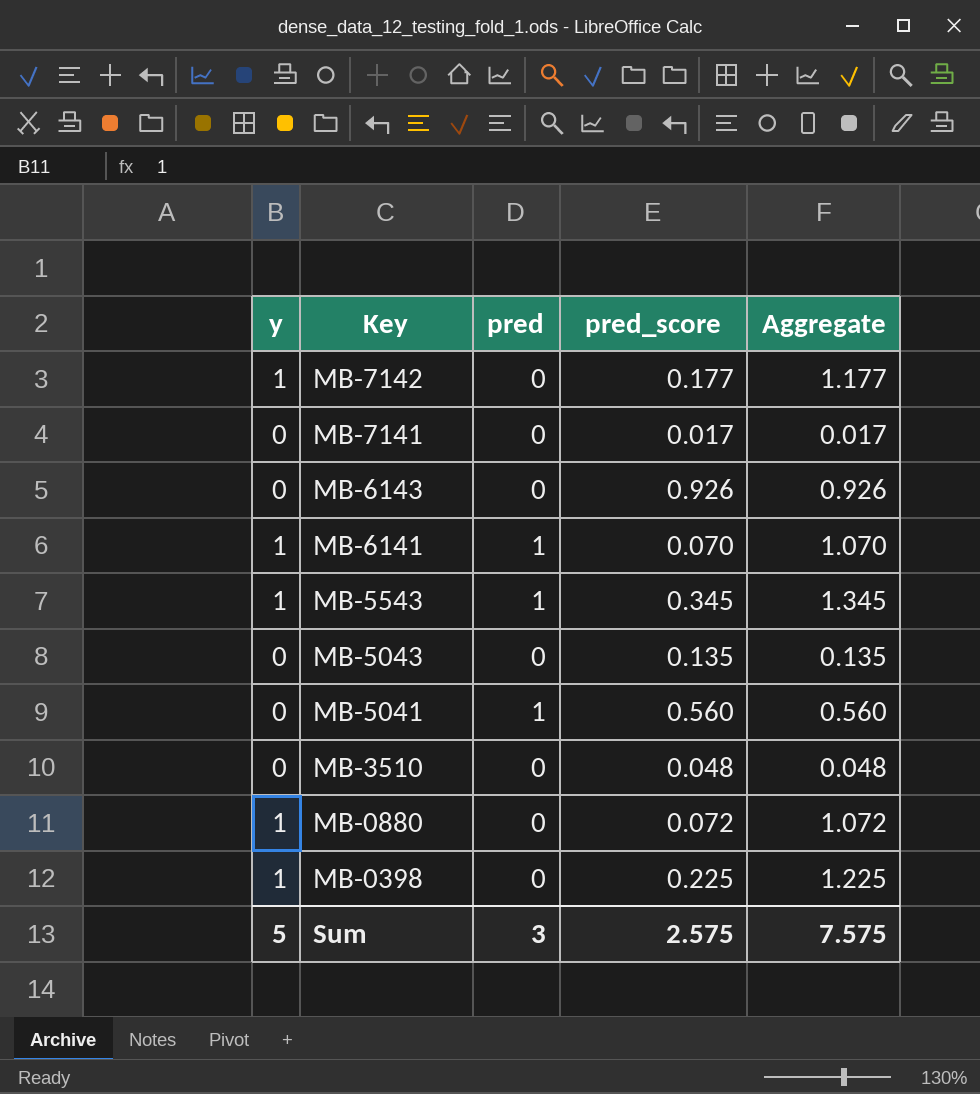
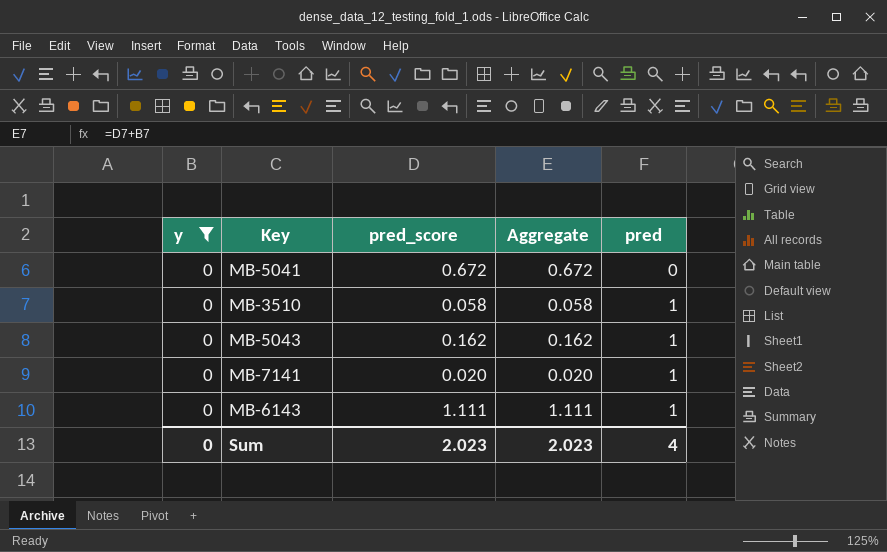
filter: none -> y = 0
row order: Key descending -> pred ascending
column pred | position: 3 -> 5
MB-5041 | pred_score: 0.560 -> 0.672
MB-5041 | Aggregate: 0.560 -> 0.672
MB-5041 | pred: 1 -> 0
MB-3510 | pred_score: 0.048 -> 0.058
MB-3510 | Aggregate: 0.048 -> 0.058
MB-3510 | pred: 0 -> 1
MB-5043 | pred_score: 0.135 -> 0.162
MB-5043 | Aggregate: 0.135 -> 0.162
MB-5043 | pred: 0 -> 1
MB-7141 | pred_score: 0.017 -> 0.020
MB-7141 | Aggregate: 0.017 -> 0.020
MB-7141 | pred: 0 -> 1
MB-6143 | pred_score: 0.926 -> 1.111
MB-6143 | Aggregate: 0.926 -> 1.111
MB-6143 | pred: 0 -> 1
Sum | y: 5 -> 0
Sum | pred_score: 2.575 -> 2.023
Sum | Aggregate: 7.575 -> 2.023
Sum | pred: 3 -> 4

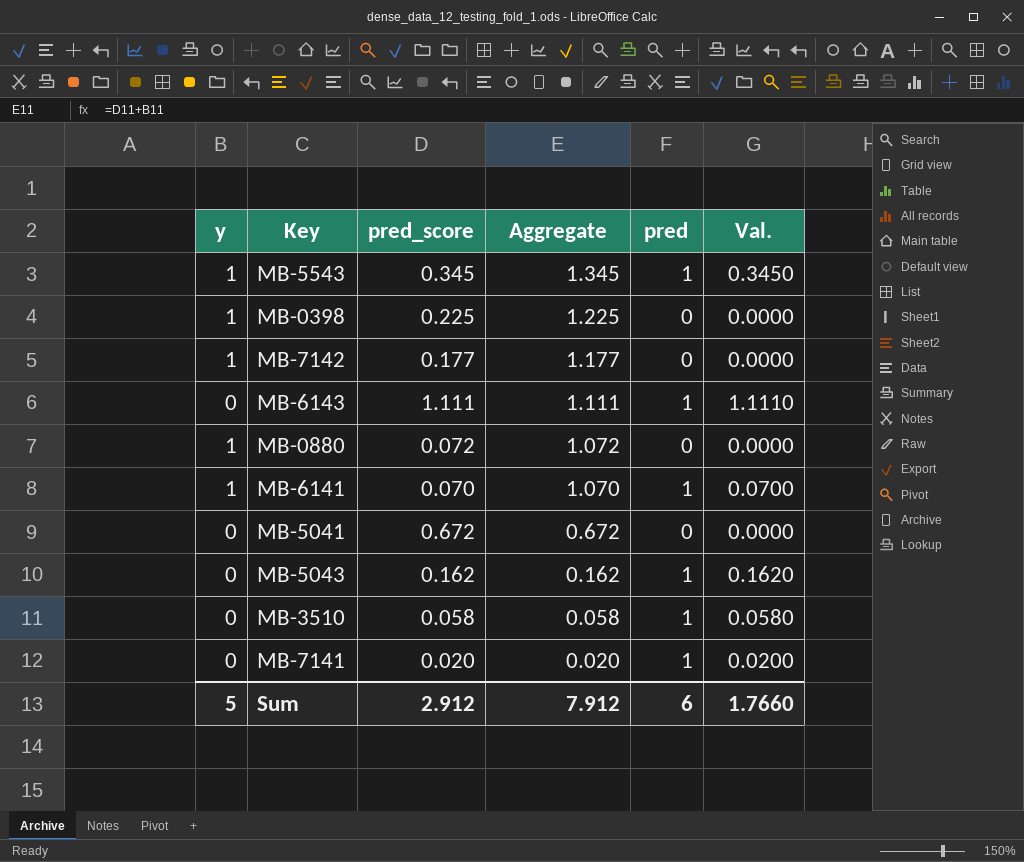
filter: y = 0 -> none
row order: pred ascending -> Aggregate descending
column Val. | formula: none -> [pred_score] * [pred]
Sum | y: 0 -> 5
Sum | pred_score: 2.023 -> 2.912
Sum | Aggregate: 2.023 -> 7.912
Sum | pred: 4 -> 6

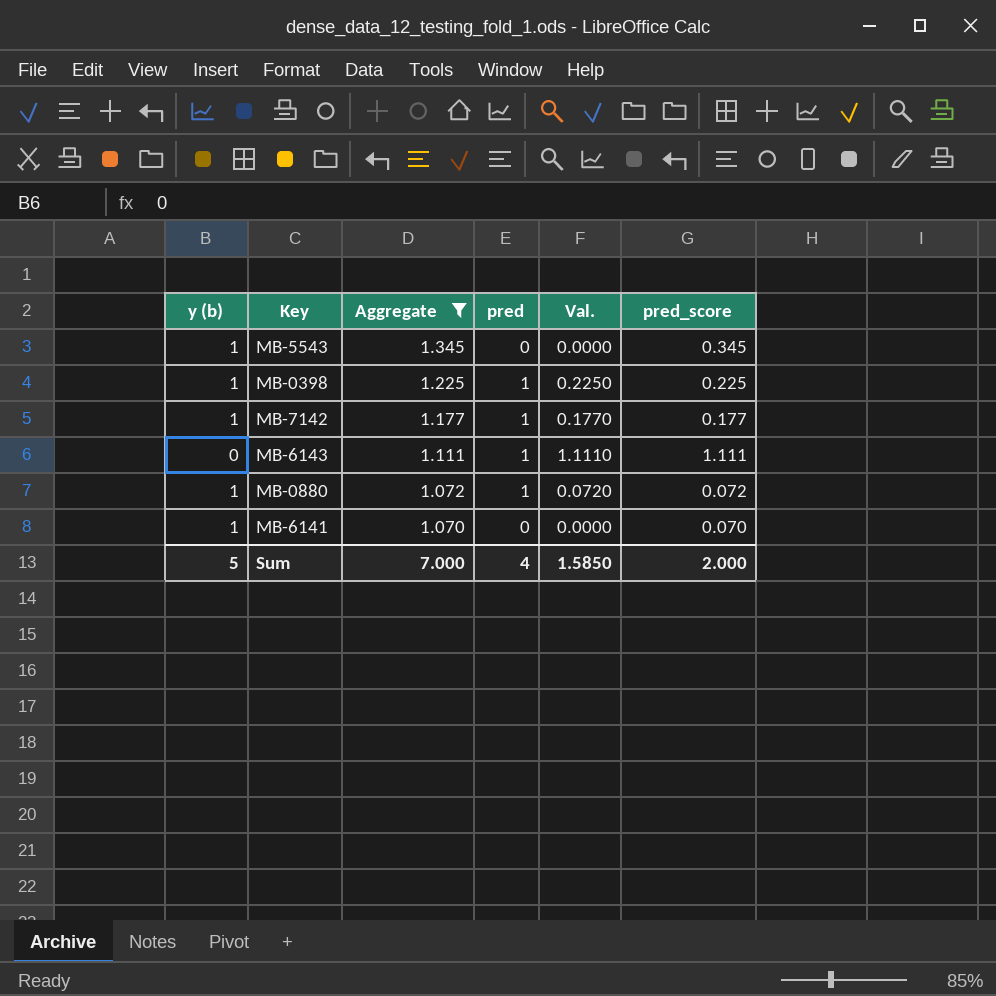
filter: none -> Aggregate >= 1.070
column name: y -> y (b)
column pred_score | position: 3 -> 6
MB-5543 | pred: 1 -> 0
MB-5543 | Val.: 0.3450 -> 0.0000
MB-0398 | pred: 0 -> 1
MB-0398 | Val.: 0.0000 -> 0.2250
MB-7142 | pred: 0 -> 1
MB-7142 | Val.: 0.0000 -> 0.1770
MB-0880 | pred: 0 -> 1
MB-0880 | Val.: 0.0000 -> 0.0720
MB-6141 | pred: 1 -> 0
MB-6141 | Val.: 0.0700 -> 0.0000
Sum | Aggregate: 7.912 -> 7.000
Sum | pred: 6 -> 4
Sum | Val.: 1.7660 -> 1.5850
Sum | pred_score: 2.912 -> 2.000

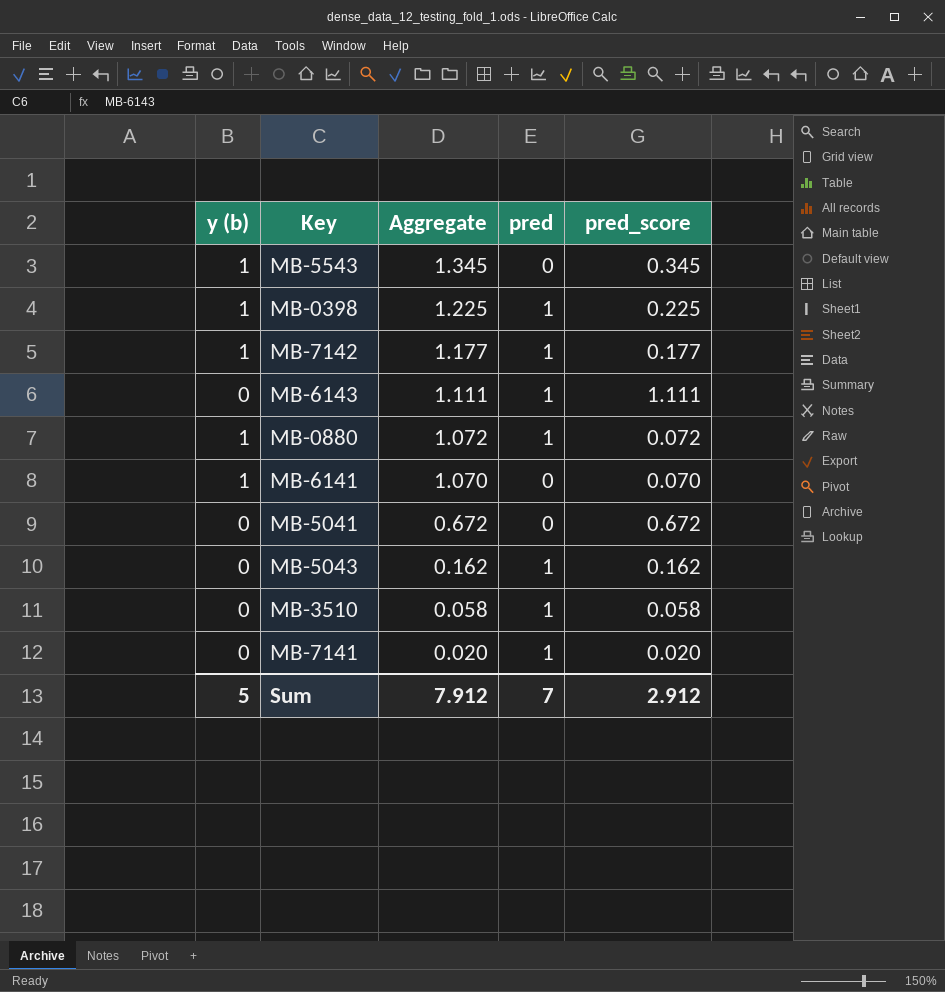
filter: Aggregate >= 1.070 -> none
column Val. | formula: [pred] * [pred_score] -> none
Sum | Aggregate: 7.000 -> 7.912
Sum | pred: 4 -> 7
Sum | pred_score: 2.000 -> 2.912

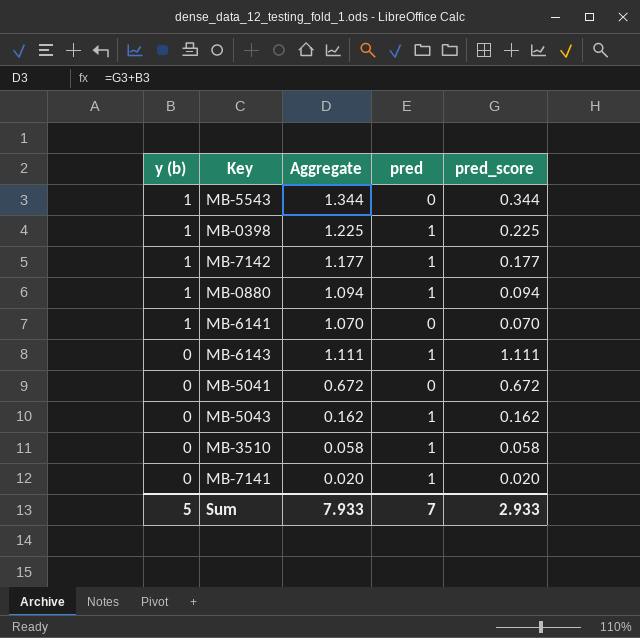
row order: Aggregate descending -> y (b) descending
MB-5543 | Aggregate: 1.345 -> 1.344
MB-5543 | pred_score: 0.345 -> 0.344
MB-0880 | Aggregate: 1.072 -> 1.094
MB-0880 | pred_score: 0.072 -> 0.094
Sum | Aggregate: 7.912 -> 7.933
Sum | pred_score: 2.912 -> 2.933

